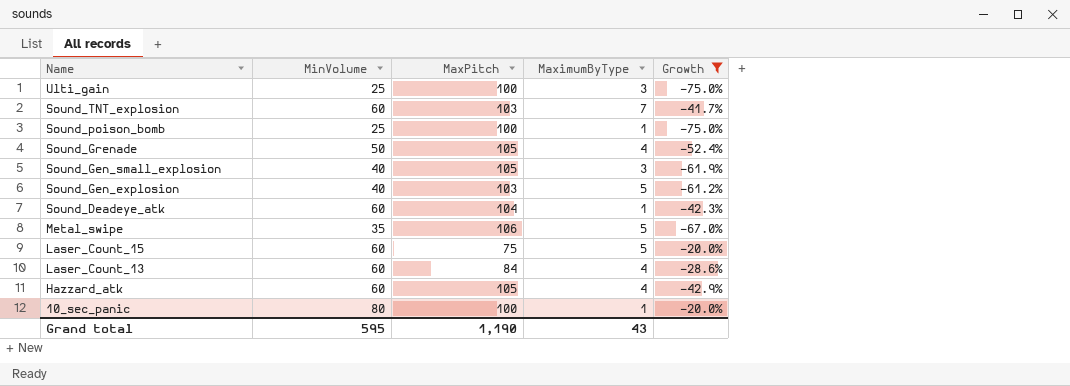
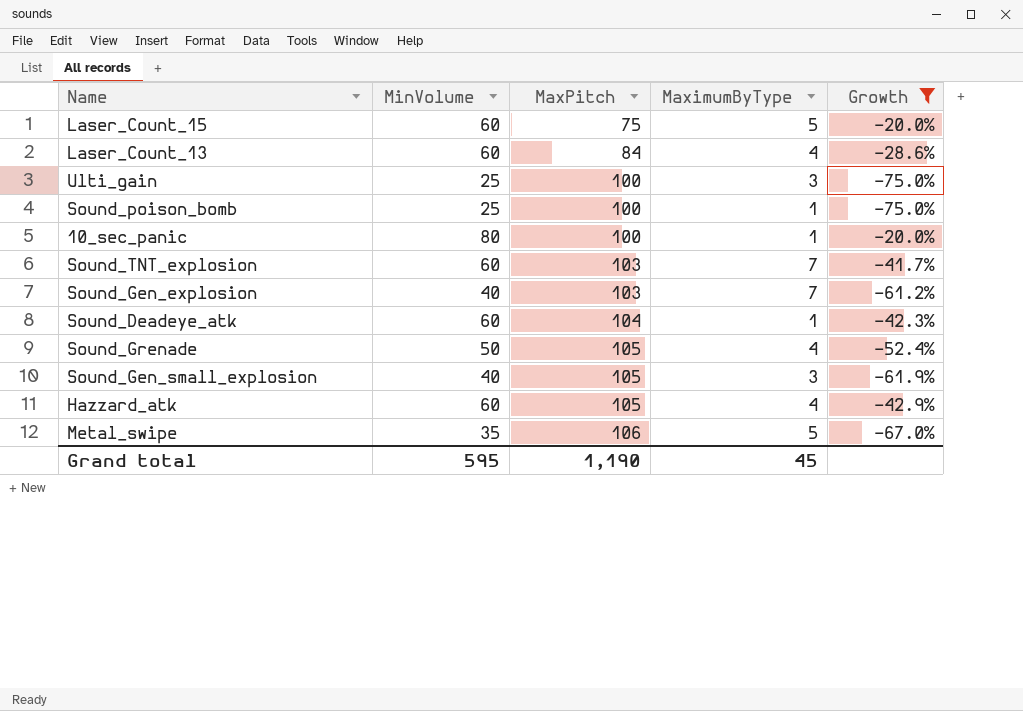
row order: Name descending -> MaxPitch ascending
Sound_Gen_explosion | MaximumByType: 5 -> 7
Grand total | MaximumByType: 43 -> 45

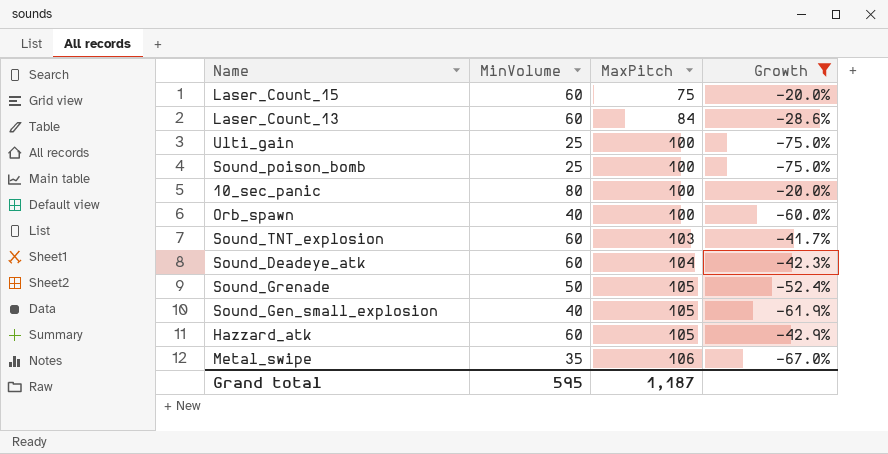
column MaximumByType | position: 4 -> none
row Sound_Gen_explosion: 40 | 103 | 7 | -61.2% -> none
row Orb_spawn: none -> 40 | 100 | -60.0%
Grand total | MaxPitch: 1,190 -> 1,187

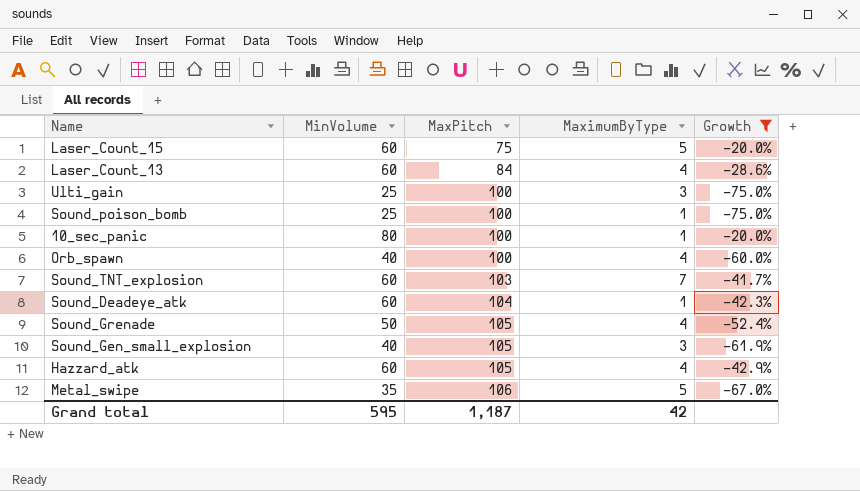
column MaximumByType | position: none -> 4

